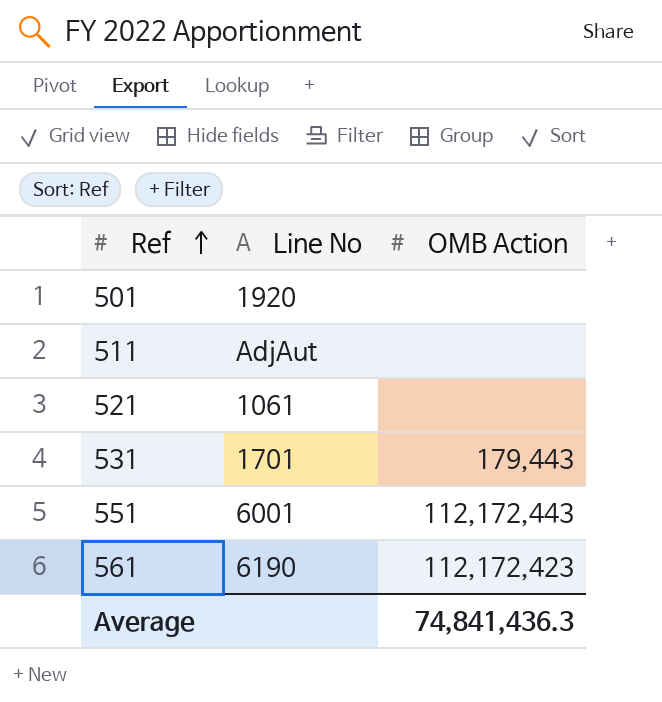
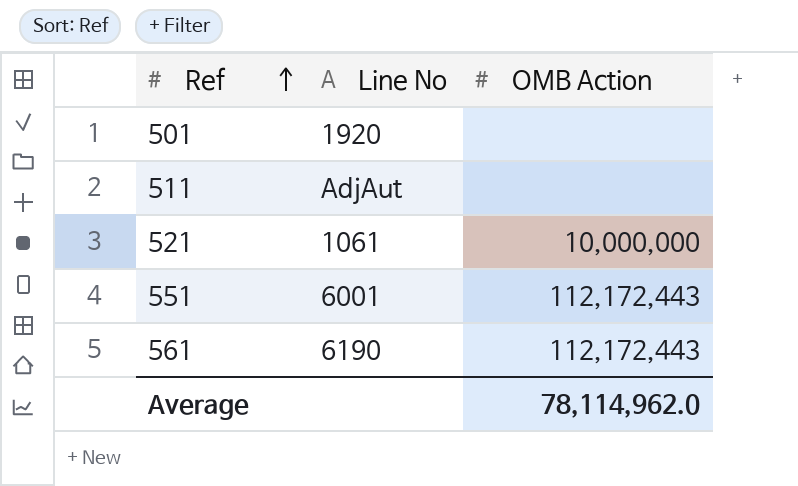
row 531: 1701 | 179,443 -> none
521 | OMB Action: none -> 10,000,000
561 | OMB Action: 112,172,423 -> 112,172,443
Average | OMB Action: 74,841,436.3 -> 78,114,962.0

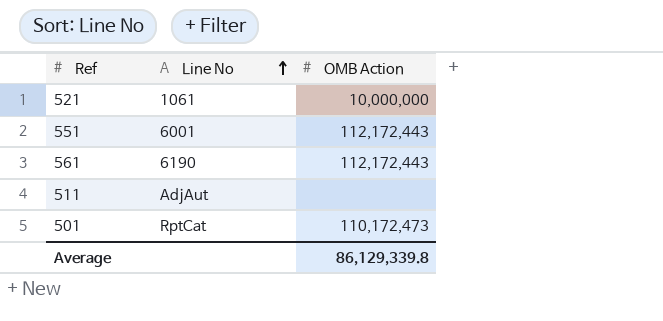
row order: Ref ascending -> Line No ascending
501 | Line No: 1920 -> RptCat
501 | OMB Action: none -> 110,172,473
Average | OMB Action: 78,114,962.0 -> 86,129,339.8

